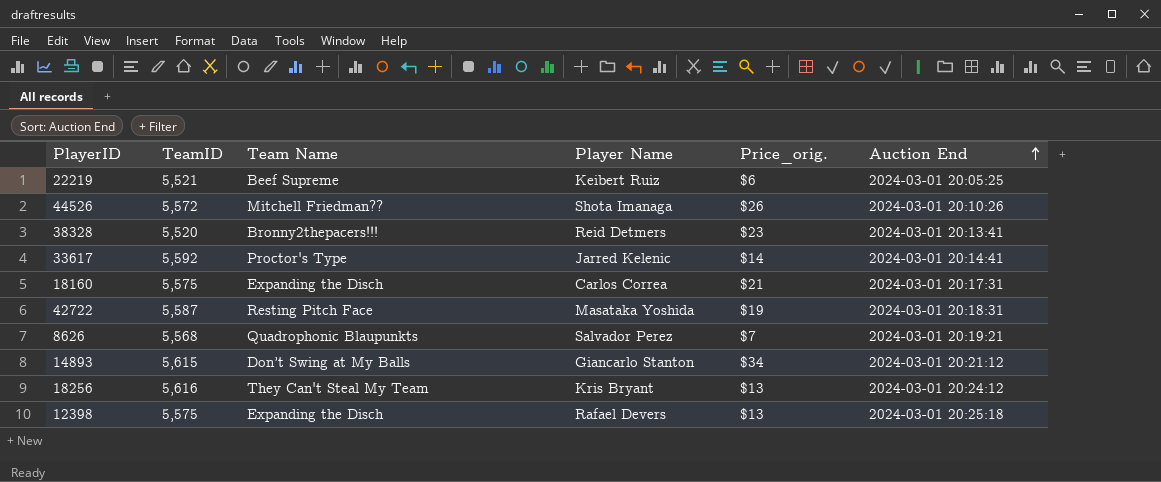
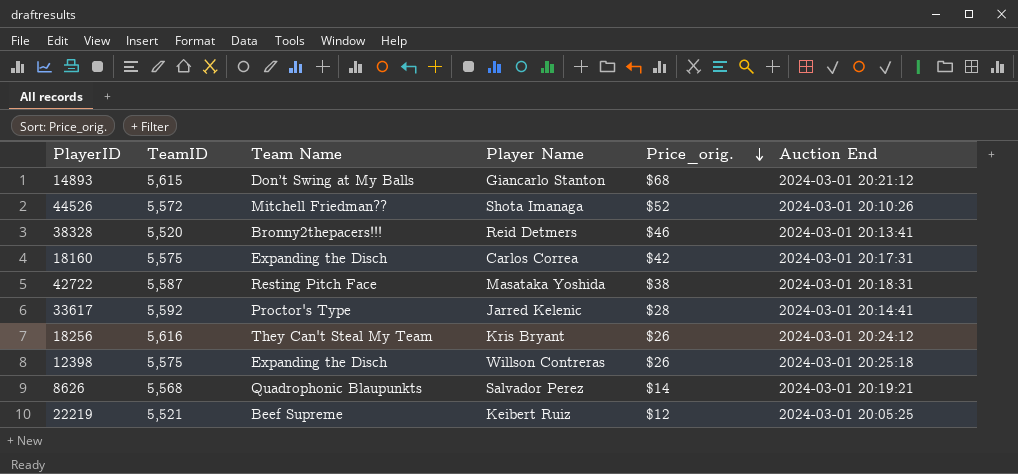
row order: Auction End ascending -> Price_orig. descending
14893 | Price_orig.: $34 -> $68
44526 | Price_orig.: $26 -> $52
38328 | Price_orig.: $23 -> $46
18160 | Price_orig.: $21 -> $42
42722 | Price_orig.: $19 -> $38
33617 | Price_orig.: $14 -> $28
18256 | Price_orig.: $13 -> $26
12398 | Player Name: Rafael Devers -> Willson Contreras
12398 | Price_orig.: $13 -> $26
8626 | Price_orig.: $7 -> $14
22219 | Price_orig.: $6 -> $12

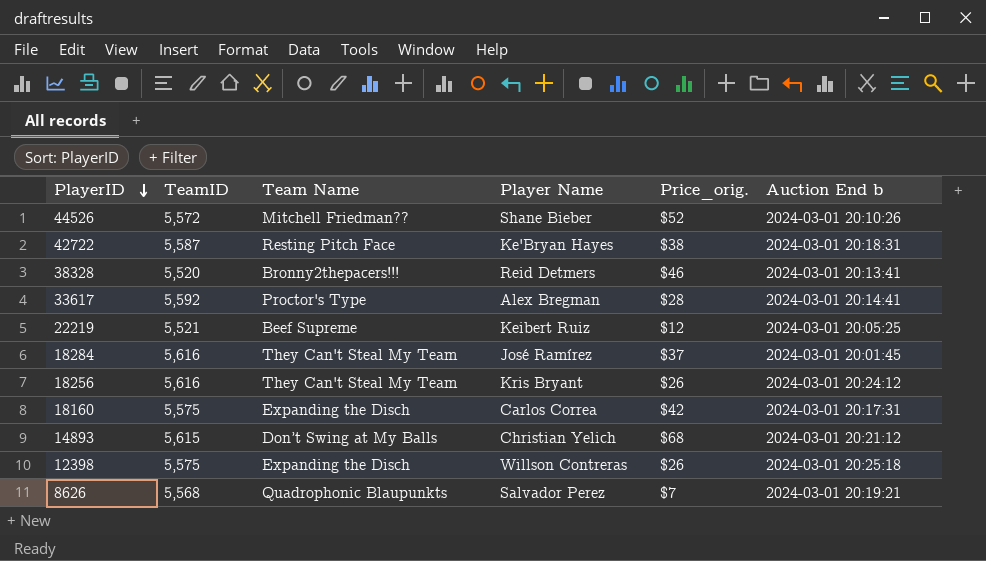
row order: Price_orig. descending -> PlayerID descending
column name: Auction End -> Auction End b
44526 | Player Name: Shota Imanaga -> Shane Bieber
42722 | Player Name: Masataka Yoshida -> Ke'Bryan Hayes
33617 | Player Name: Jarred Kelenic -> Alex Bregman
row 18284: none -> 5,616 | They Can't Steal My Team | José Ramírez | $37 | 2024-03-01 20:01:45
14893 | Player Name: Giancarlo Stanton -> Christian Yelich
8626 | Price_orig.: $14 -> $7

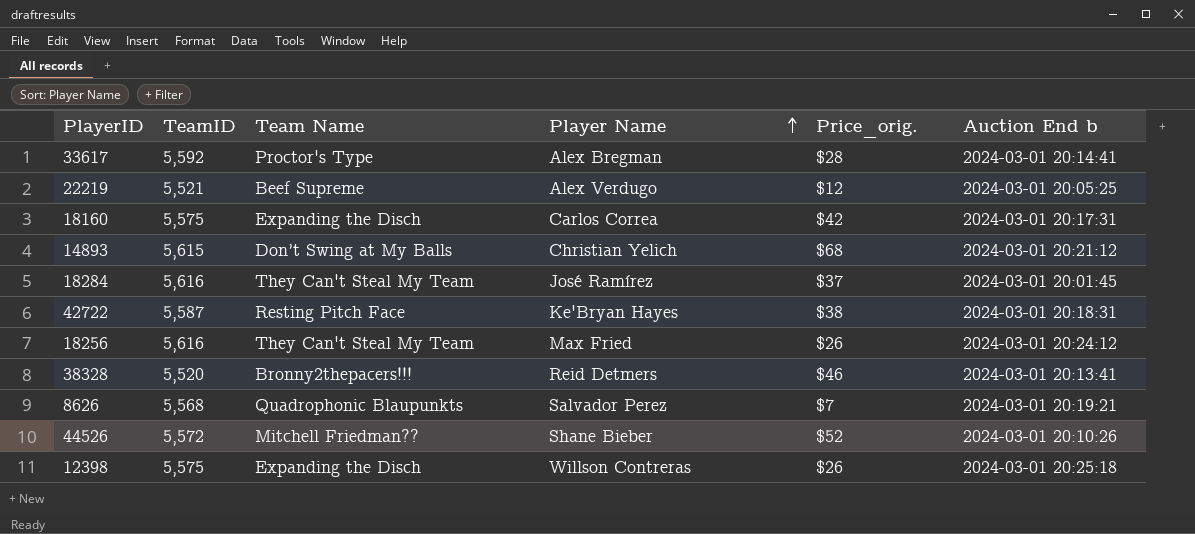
row order: PlayerID descending -> Player Name ascending
22219 | Player Name: Keibert Ruiz -> Alex Verdugo
18256 | Player Name: Kris Bryant -> Max Fried

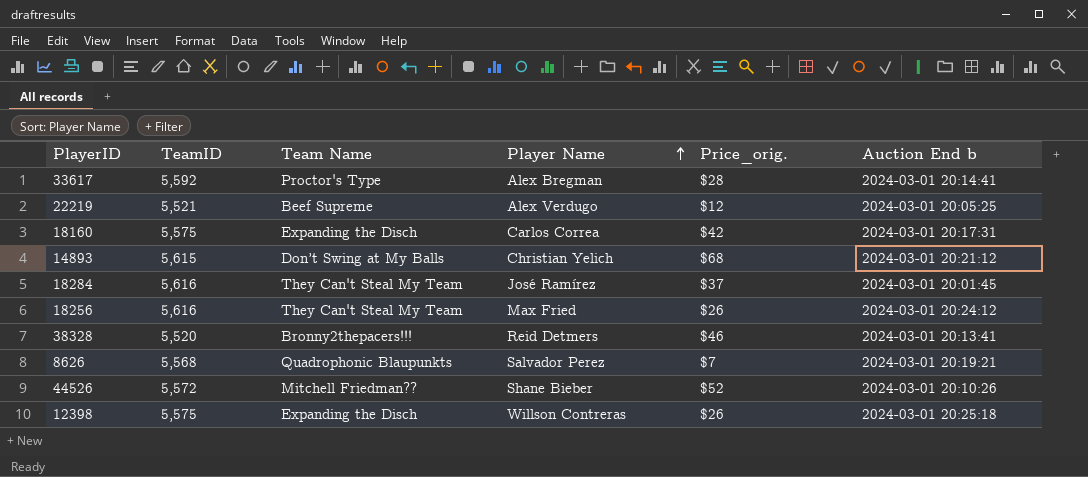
row 42722: 5,587 | Resting Pitch Face | Ke'Bryan Hayes | $38 | 2024-03-01 20:18:31 -> none

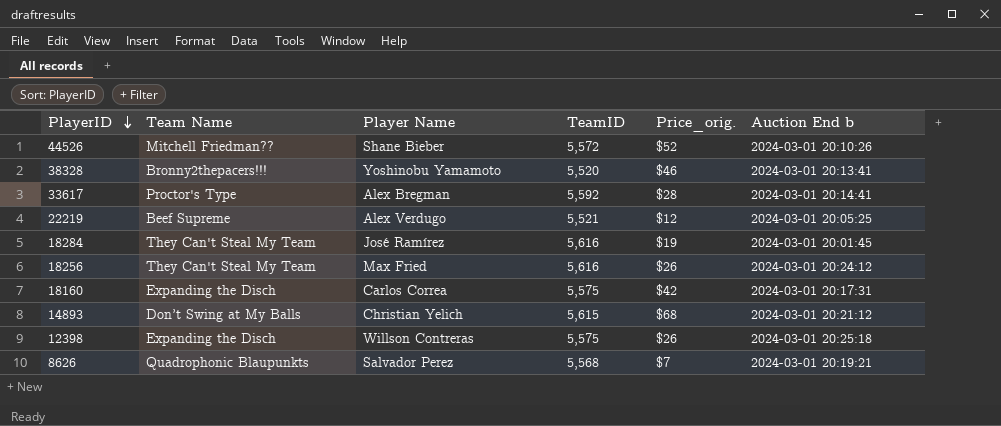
row order: Player Name ascending -> PlayerID descending
column TeamID | position: 2 -> 4
38328 | Player Name: Reid Detmers -> Yoshinobu Yamamoto
18284 | Price_orig.: $37 -> $19

